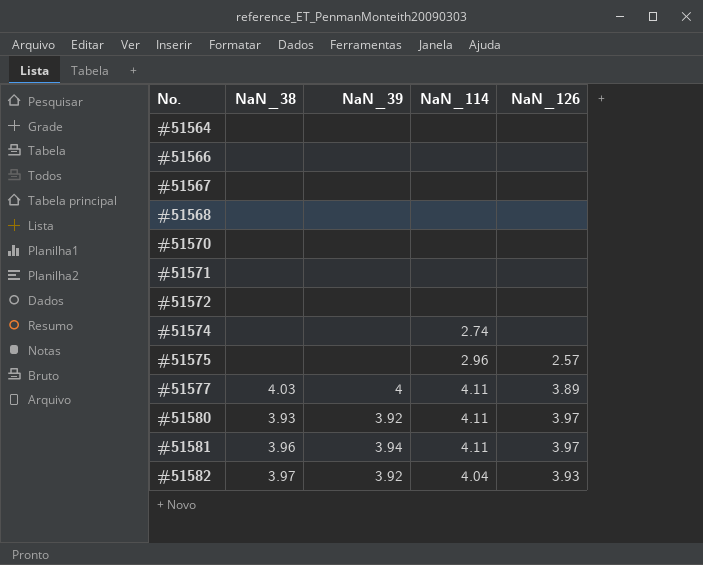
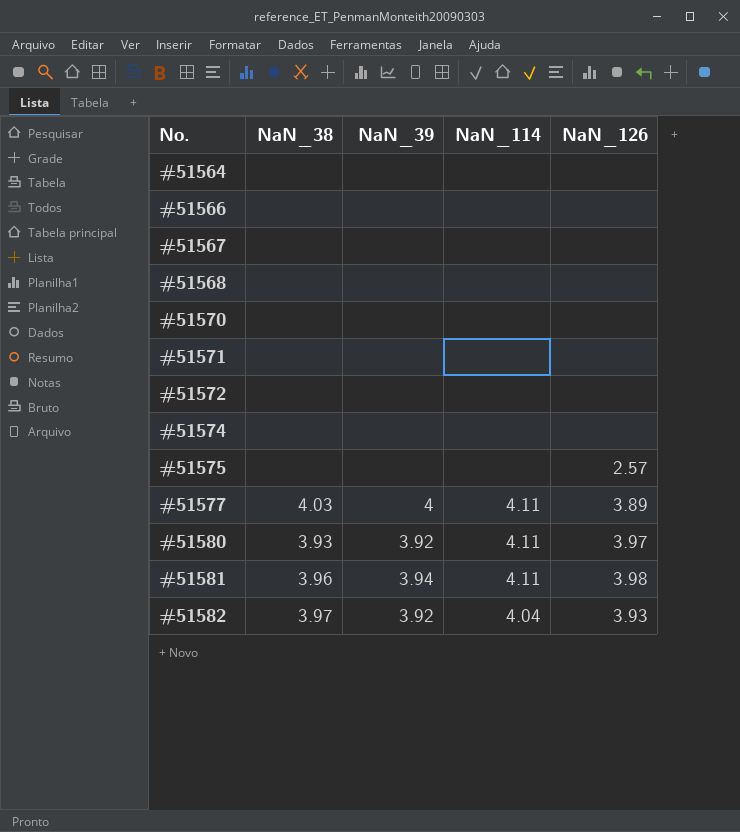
#51574 | NaN_114: 2.74 -> none
#51575 | NaN_114: 2.96 -> none
#51581 | NaN_126: 3.97 -> 3.98

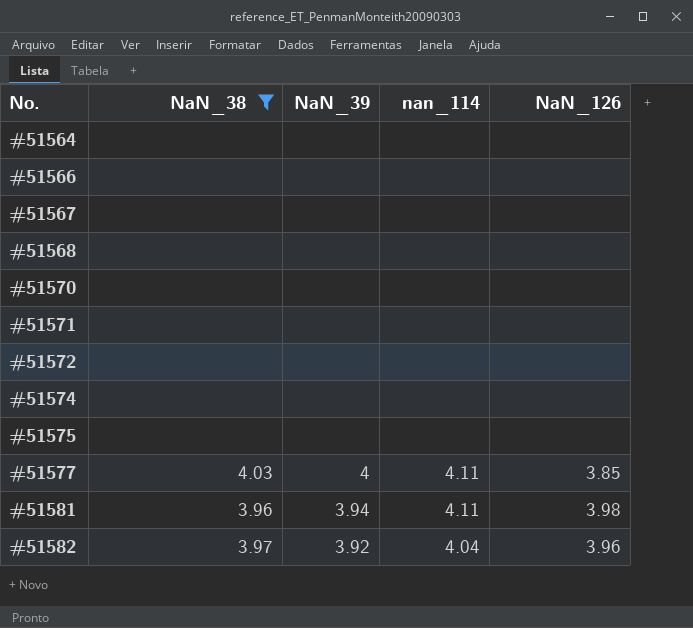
filter: none -> NaN_38 != 3.93
column name: NaN_114 -> nan_114
#51575 | NaN_126: 2.57 -> none
#51577 | NaN_126: 3.89 -> 3.85
#51582 | NaN_126: 3.93 -> 3.96

